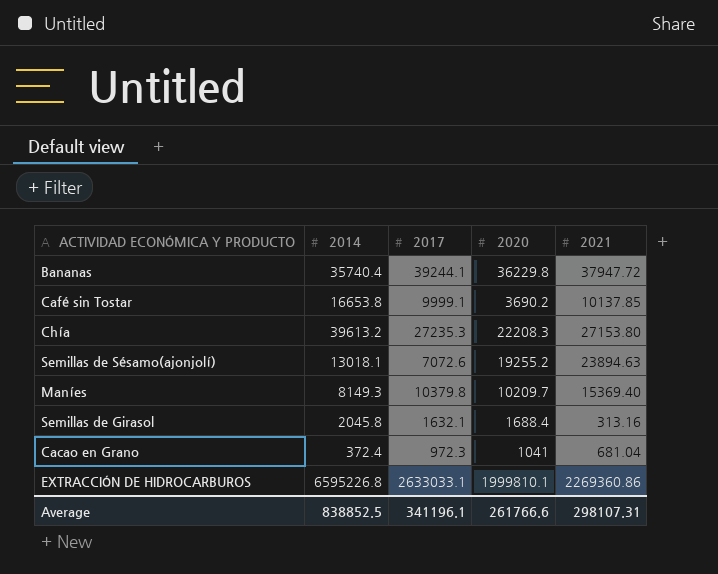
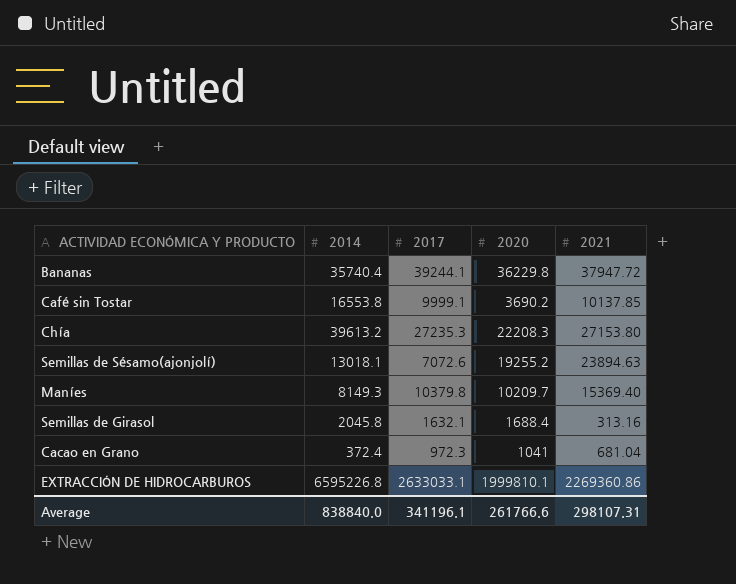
Café sin Tostar | 2014: 16653.8 -> 16553.8
Average | 2014: 838852.5 -> 838840.0

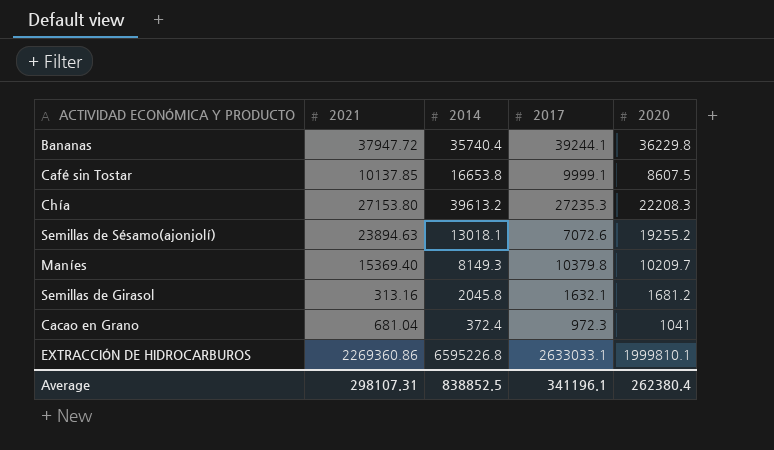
column 2021 | position: 5 -> 2
Café sin Tostar | 2014: 16553.8 -> 16653.8
Café sin Tostar | 2020: 3690.2 -> 8607.5
Semillas de Girasol | 2020: 1688.4 -> 1681.2
Average | 2014: 838840.0 -> 838852.5
Average | 2020: 261766.6 -> 262380.4

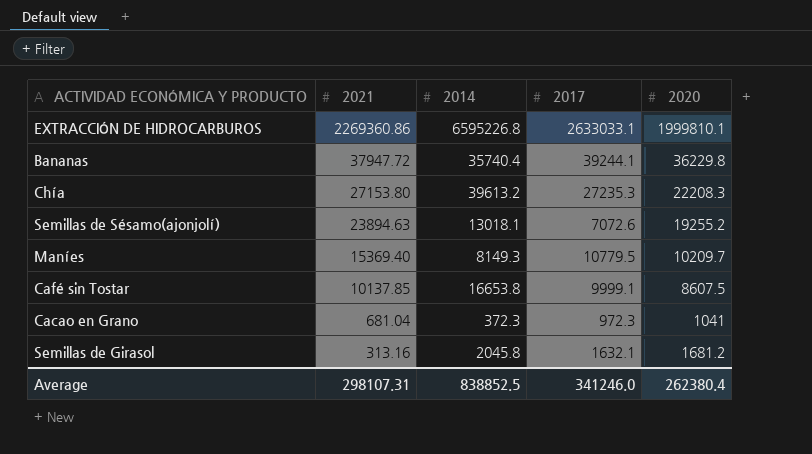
row order: none -> 2021 descending
Maníes | 2017: 10379.8 -> 10779.5
Cacao en Grano | 2014: 372.4 -> 372.3
Average | 2017: 341196.1 -> 341246.0

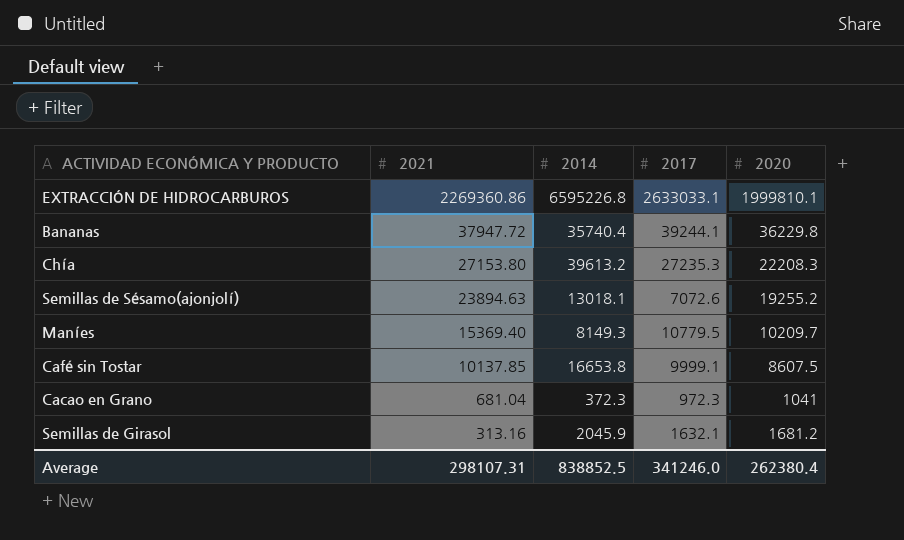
Semillas de Girasol | 2014: 2045.8 -> 2045.9

